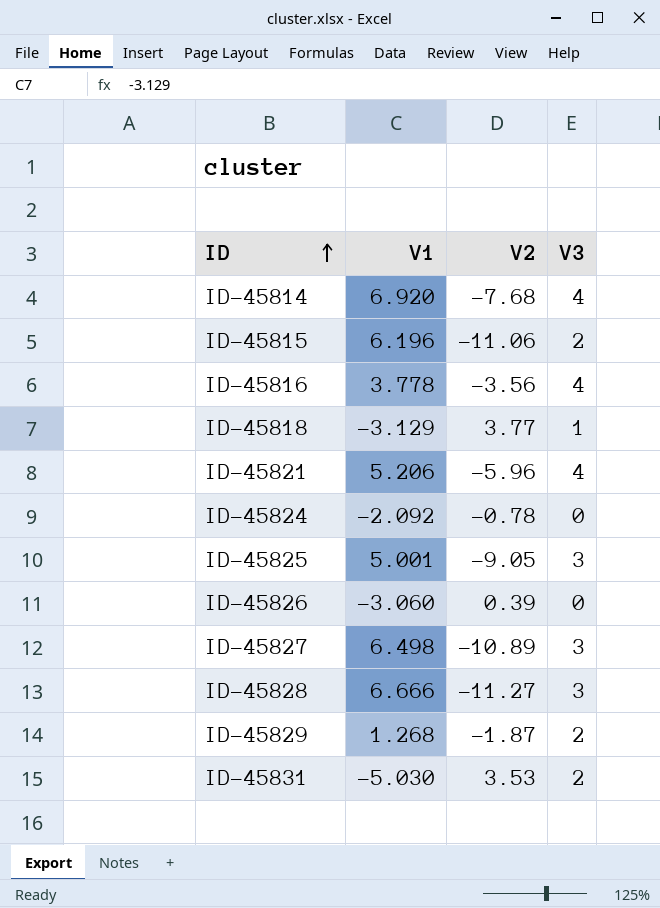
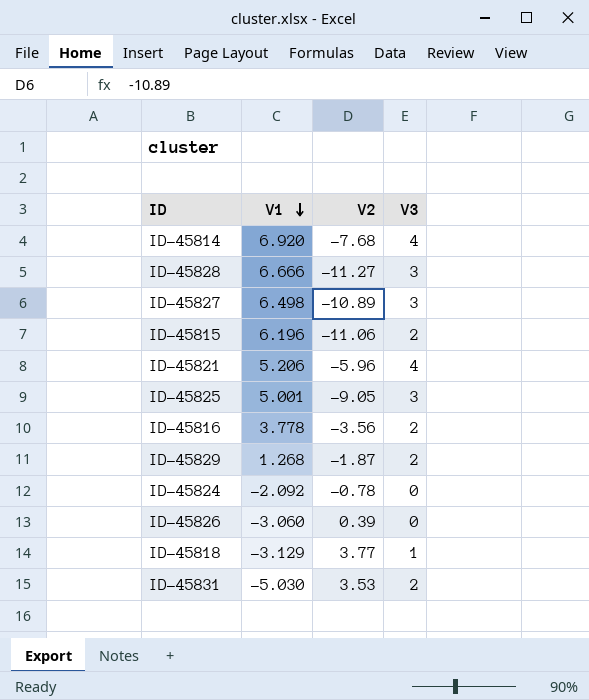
row order: ID ascending -> V1 descending
ID-45816 | V3: 4 -> 2

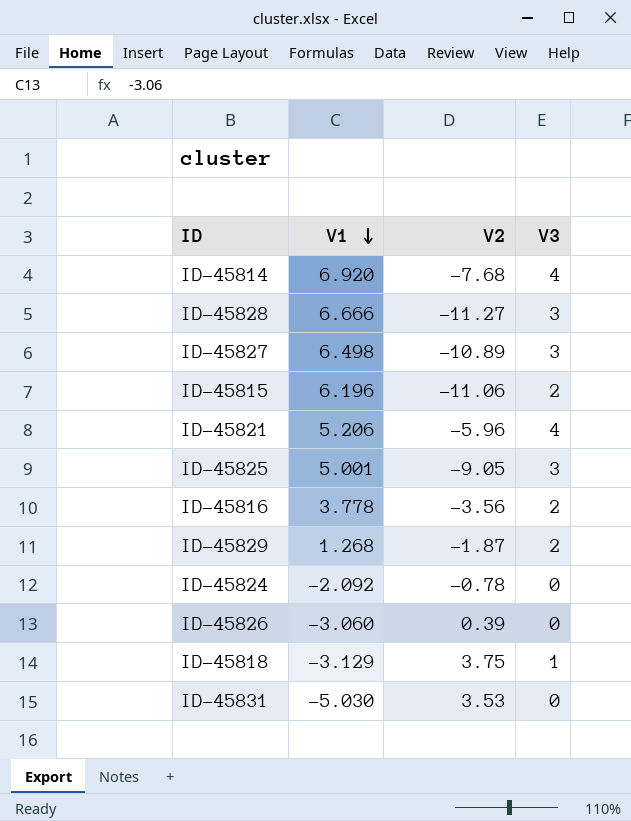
ID-45818 | V2: 3.77 -> 3.75
ID-45831 | V3: 2 -> 0

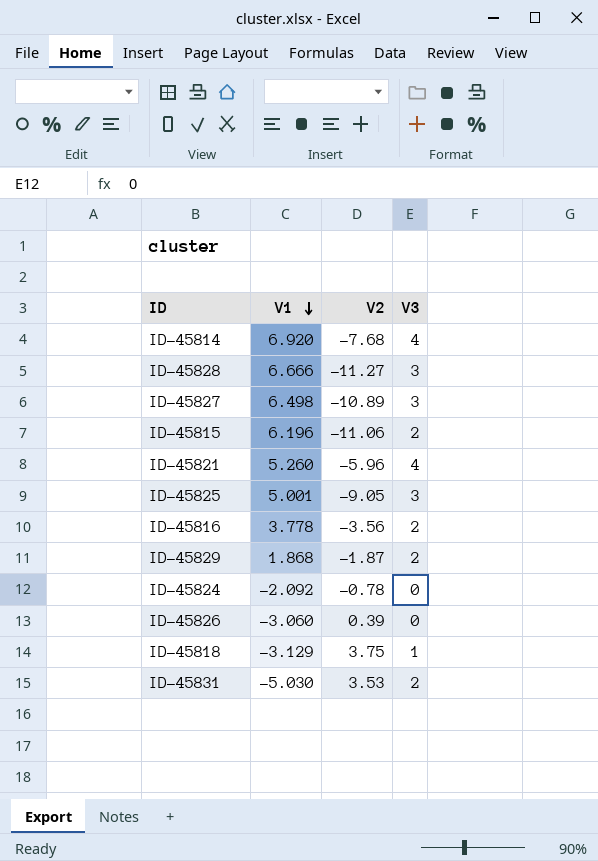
ID-45821 | V1: 5.206 -> 5.260
ID-45829 | V1: 1.268 -> 1.868
ID-45831 | V3: 0 -> 2

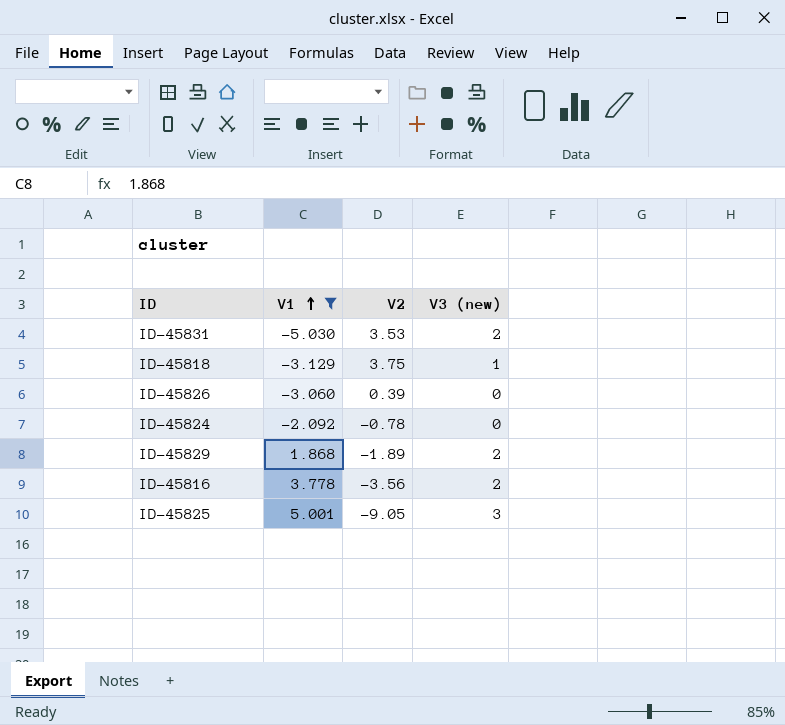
filter: none -> V1 <= 5.001
row order: V1 descending -> V1 ascending
column name: V3 -> V3 (new)
ID-45829 | V2: -1.87 -> -1.89

